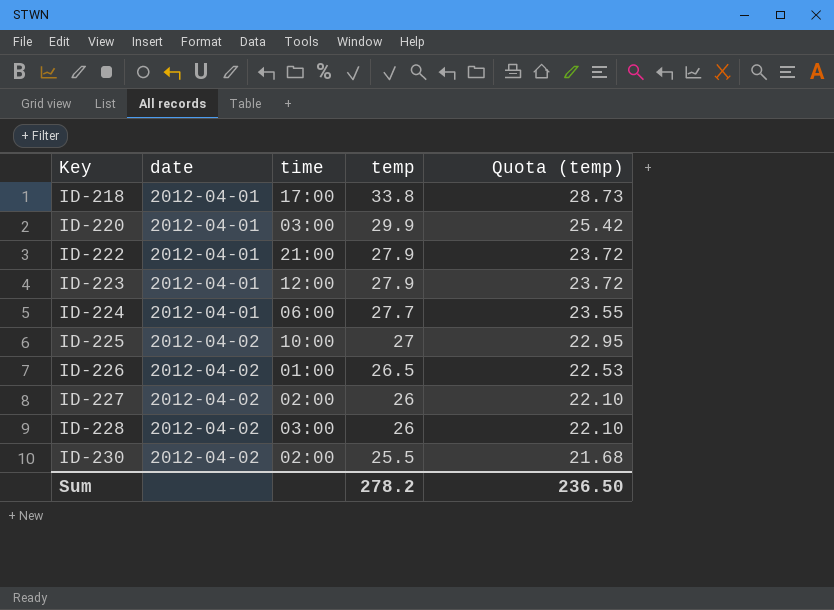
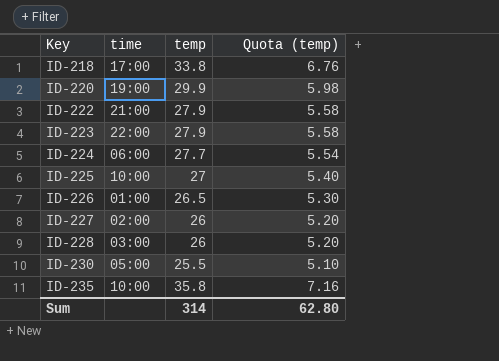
column date | position: 2 -> none
column Quota (temp) | formula: [temp] * 0.85 -> [temp] * 0.2
ID-220 | time: 03:00 -> 19:00
ID-223 | time: 12:00 -> 22:00
ID-230 | time: 02:00 -> 05:00
row ID-235: none -> 10:00 | 35.8 | 7.16
Sum | temp: 278.2 -> 314
Sum | Quota (temp): 236.50 -> 62.80

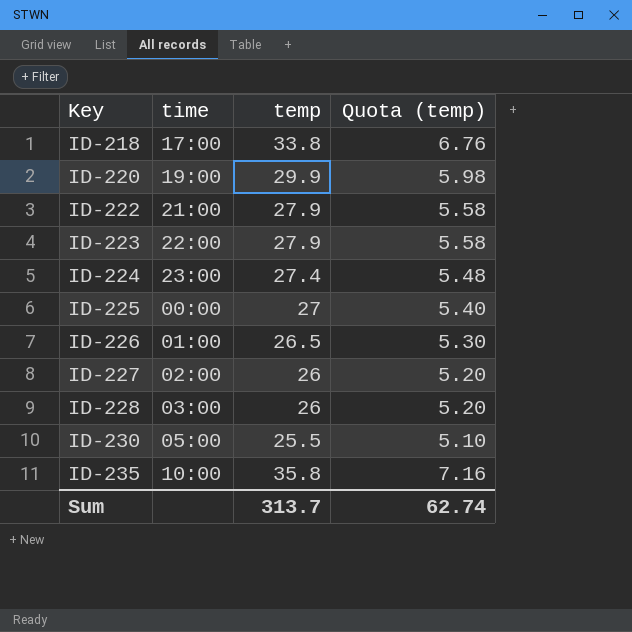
ID-224 | time: 06:00 -> 23:00
ID-224 | temp: 27.7 -> 27.4
ID-224 | Quota (temp): 5.54 -> 5.48
ID-225 | time: 10:00 -> 00:00
Sum | temp: 314 -> 313.7
Sum | Quota (temp): 62.80 -> 62.74

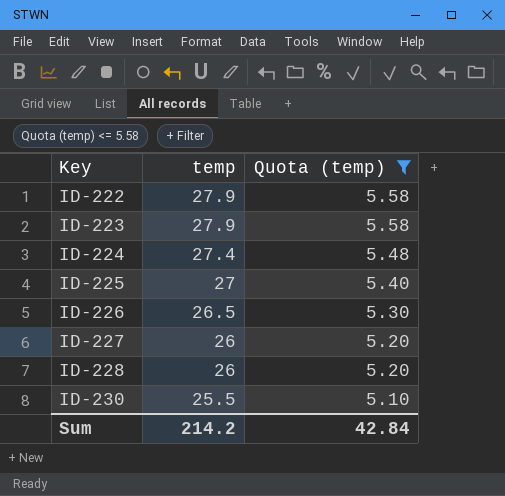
filter: none -> Quota (temp) <= 5.58
column time | position: 2 -> none
Sum | temp: 313.7 -> 214.2
Sum | Quota (temp): 62.74 -> 42.84

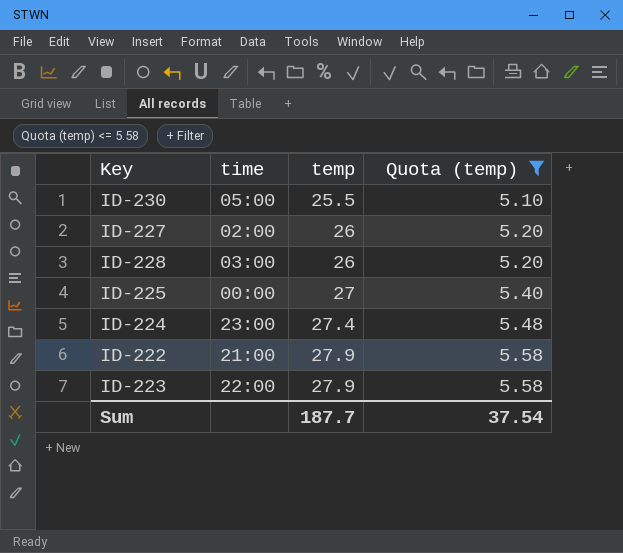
row order: Key ascending -> temp ascending
column time | position: none -> 2
row ID-226: 26.5 | 5.30 -> none
Sum | temp: 214.2 -> 187.7
Sum | Quota (temp): 42.84 -> 37.54

